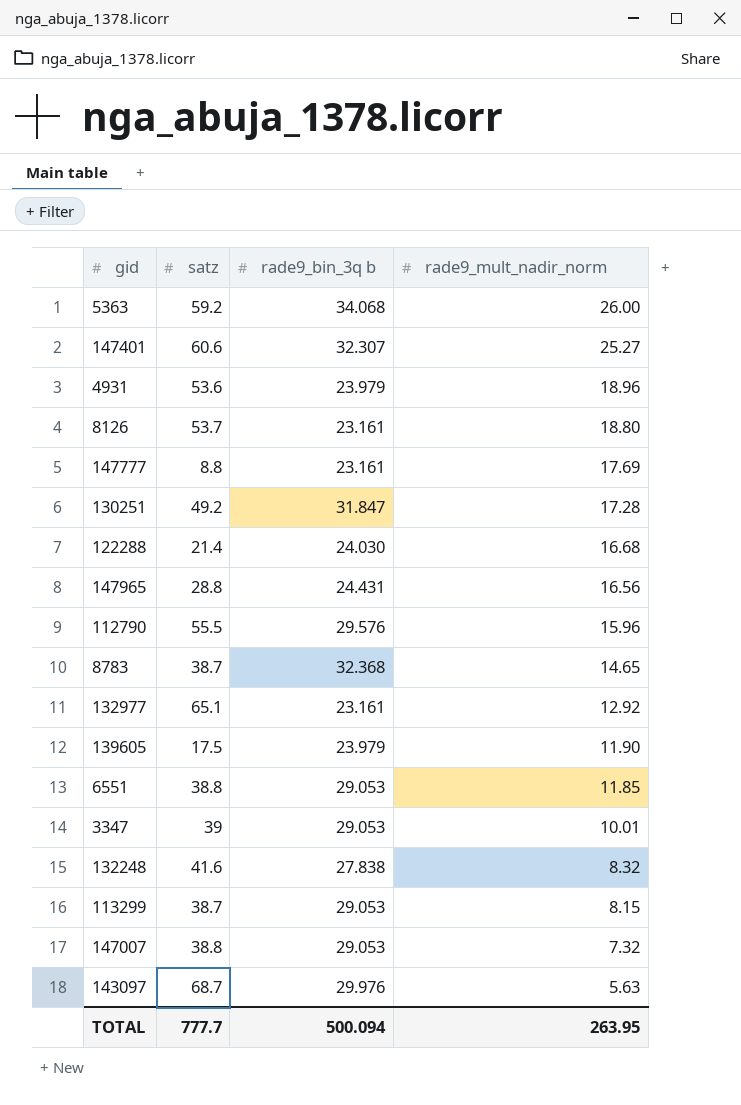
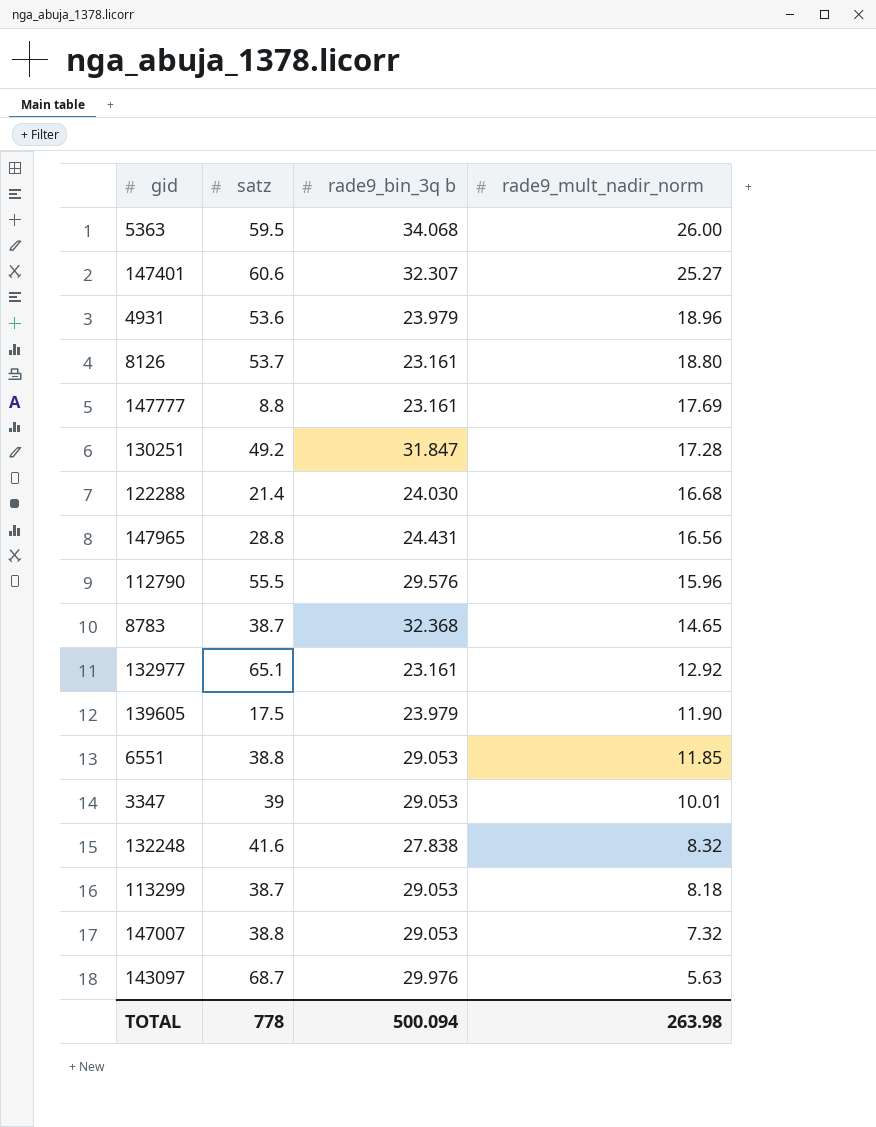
5363 | satz: 59.2 -> 59.5
113299 | rade9_mult_nadir_norm: 8.15 -> 8.18
TOTAL | satz: 777.7 -> 778
TOTAL | rade9_mult_nadir_norm: 263.95 -> 263.98

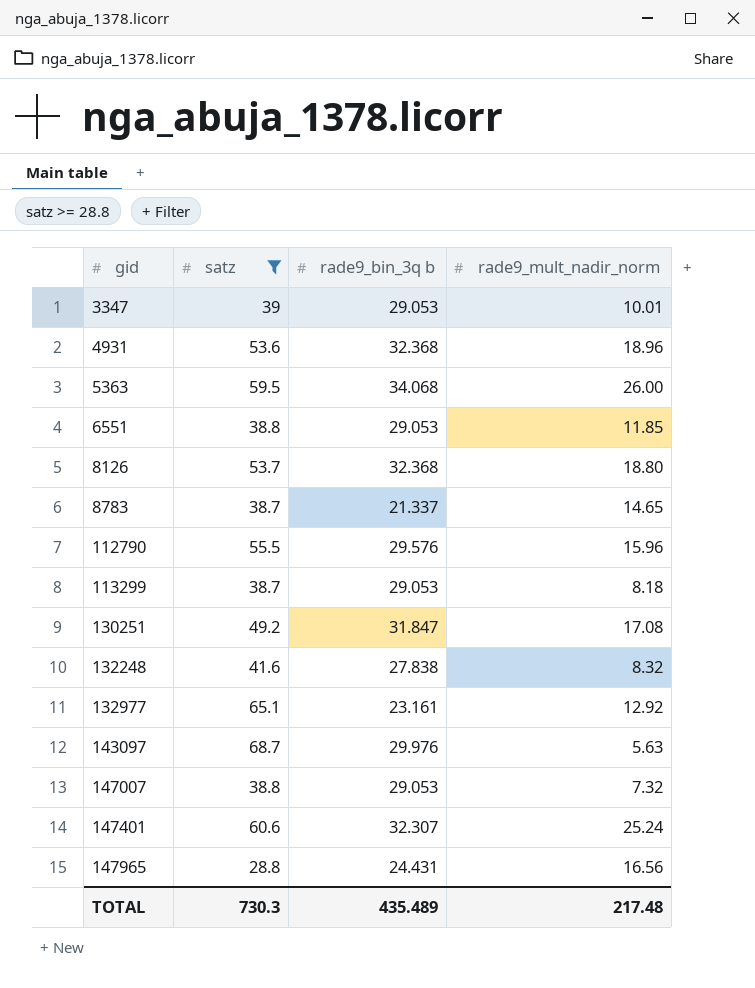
filter: none -> satz >= 28.8
row order: rade9_mult_nadir_norm descending -> gid ascending
4931 | rade9_bin_3q b: 23.979 -> 32.368
8126 | rade9_bin_3q b: 23.161 -> 32.368
8783 | rade9_bin_3q b: 32.368 -> 21.337
130251 | rade9_mult_nadir_norm: 17.28 -> 17.08
147401 | rade9_mult_nadir_norm: 25.27 -> 25.24
TOTAL | satz: 778 -> 730.3
TOTAL | rade9_bin_3q b: 500.094 -> 435.489
TOTAL | rade9_mult_nadir_norm: 263.98 -> 217.48

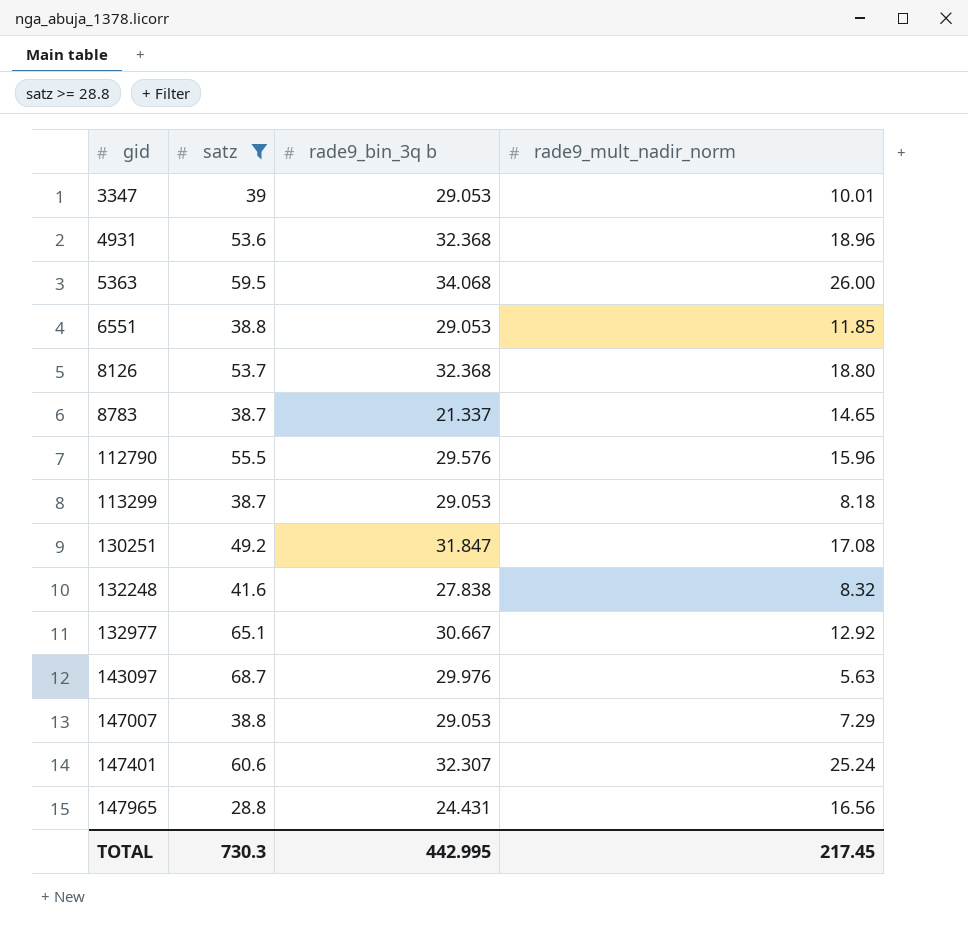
132977 | rade9_bin_3q b: 23.161 -> 30.667
147007 | rade9_mult_nadir_norm: 7.32 -> 7.29
TOTAL | rade9_bin_3q b: 435.489 -> 442.995
TOTAL | rade9_mult_nadir_norm: 217.48 -> 217.45

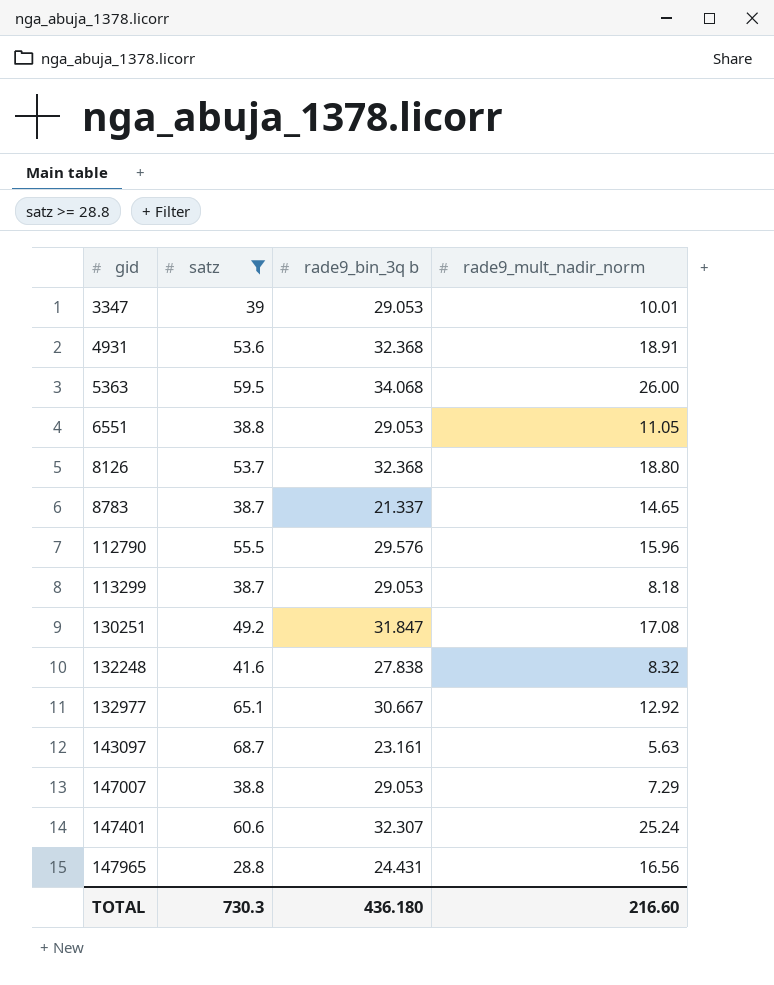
4931 | rade9_mult_nadir_norm: 18.96 -> 18.91
6551 | rade9_mult_nadir_norm: 11.85 -> 11.05
143097 | rade9_bin_3q b: 29.976 -> 23.161
TOTAL | rade9_bin_3q b: 442.995 -> 436.180
TOTAL | rade9_mult_nadir_norm: 217.45 -> 216.60

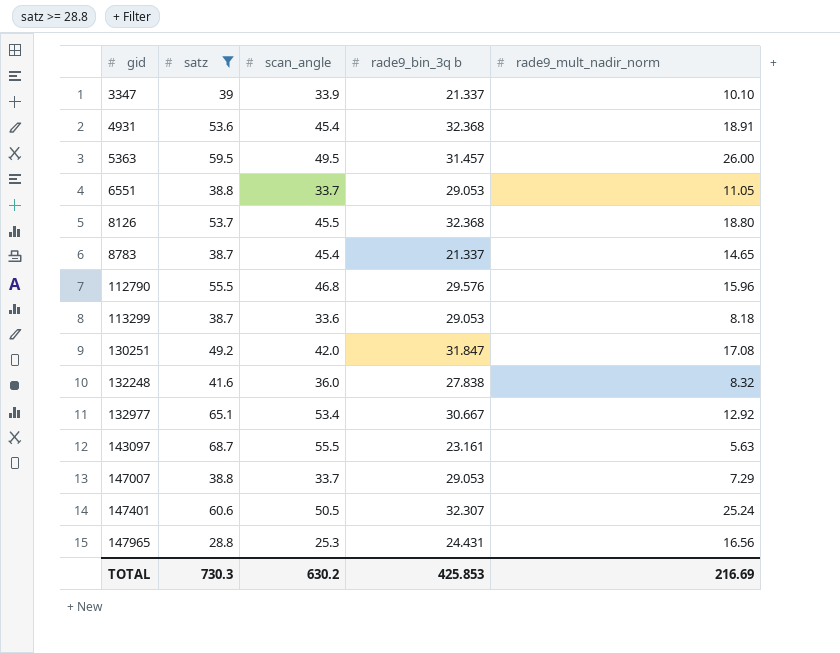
column scan_angle | position: none -> 3
3347 | rade9_bin_3q b: 29.053 -> 21.337
3347 | rade9_mult_nadir_norm: 10.01 -> 10.10
5363 | rade9_bin_3q b: 34.068 -> 31.457
TOTAL | rade9_bin_3q b: 436.180 -> 425.853
TOTAL | rade9_mult_nadir_norm: 216.60 -> 216.69

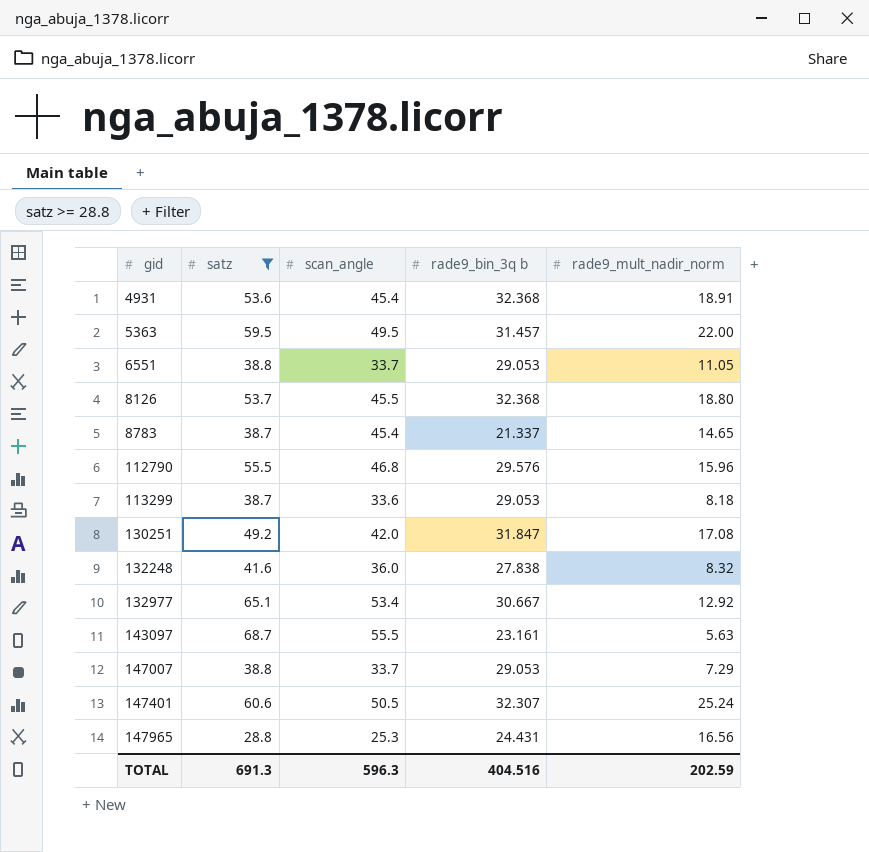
row 3347: 39 | 33.9 | 21.337 | 10.10 -> none
5363 | rade9_mult_nadir_norm: 26.00 -> 22.00
TOTAL | satz: 730.3 -> 691.3
TOTAL | scan_angle: 630.2 -> 596.3
TOTAL | rade9_bin_3q b: 425.853 -> 404.516
TOTAL | rade9_mult_nadir_norm: 216.69 -> 202.59

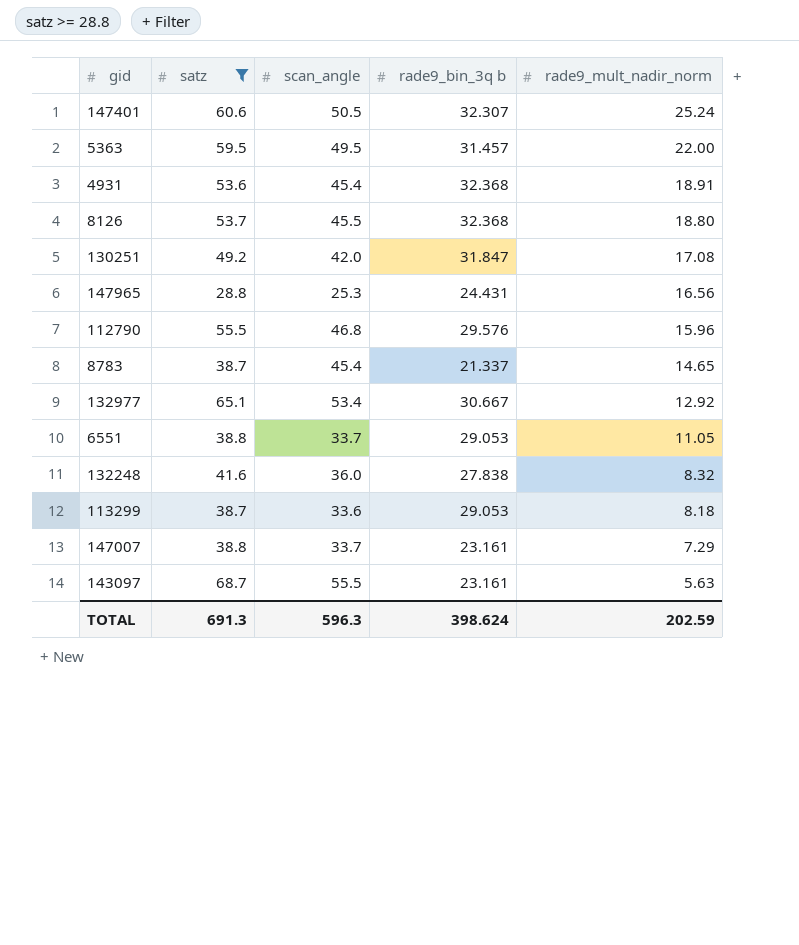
row order: gid ascending -> rade9_mult_nadir_norm descending
147007 | rade9_bin_3q b: 29.053 -> 23.161
TOTAL | rade9_bin_3q b: 404.516 -> 398.624

